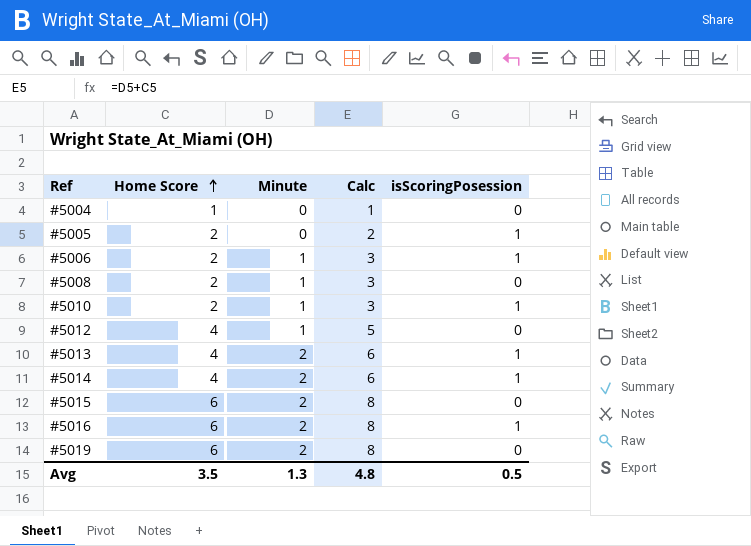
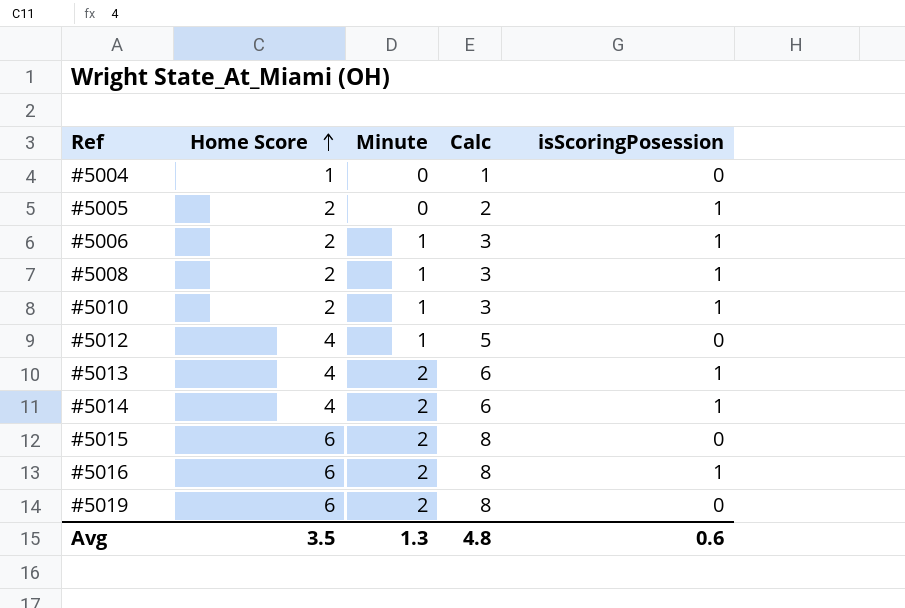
#5008 | isScoringPosession: 0 -> 1
Avg | isScoringPosession: 0.5 -> 0.6

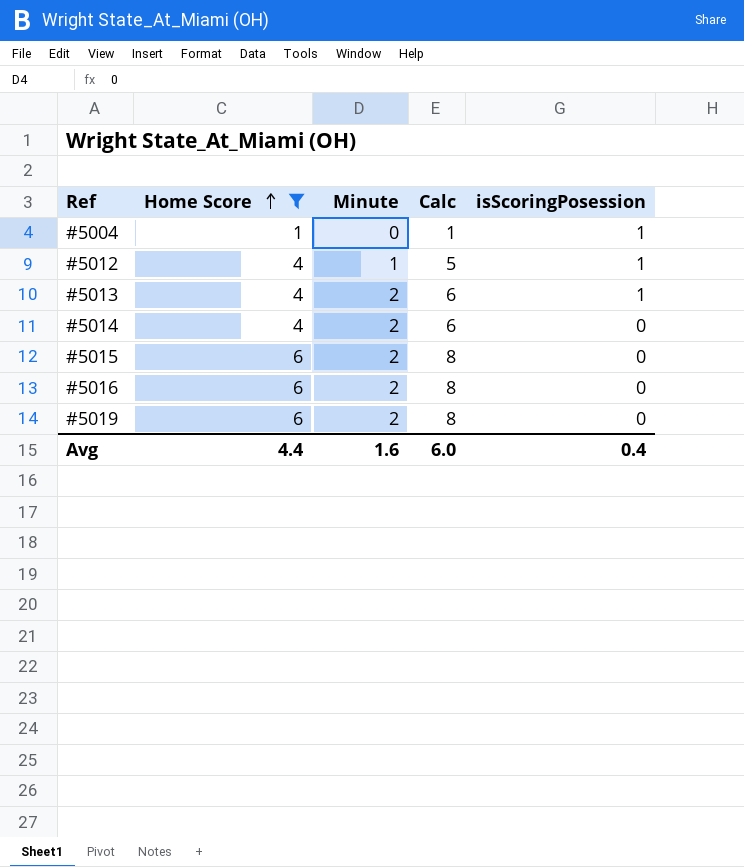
filter: none -> Home Score != 2
#5004 | isScoringPosession: 0 -> 1
#5012 | isScoringPosession: 0 -> 1
#5014 | isScoringPosession: 1 -> 0
#5016 | isScoringPosession: 1 -> 0
Avg | Home Score: 3.5 -> 4.4
Avg | Minute: 1.3 -> 1.6
Avg | Calc: 4.8 -> 6.0
Avg | isScoringPosession: 0.6 -> 0.4

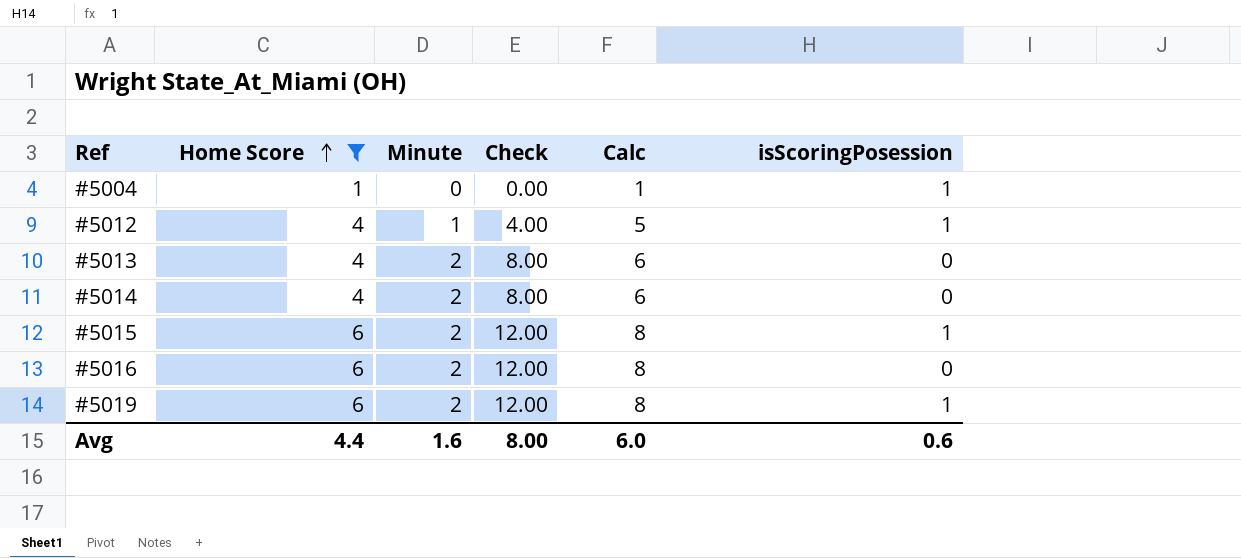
column Check | formula: none -> [Home Score] * [Minute]
#5013 | isScoringPosession: 1 -> 0
#5015 | isScoringPosession: 0 -> 1
#5019 | isScoringPosession: 0 -> 1
Avg | isScoringPosession: 0.4 -> 0.6

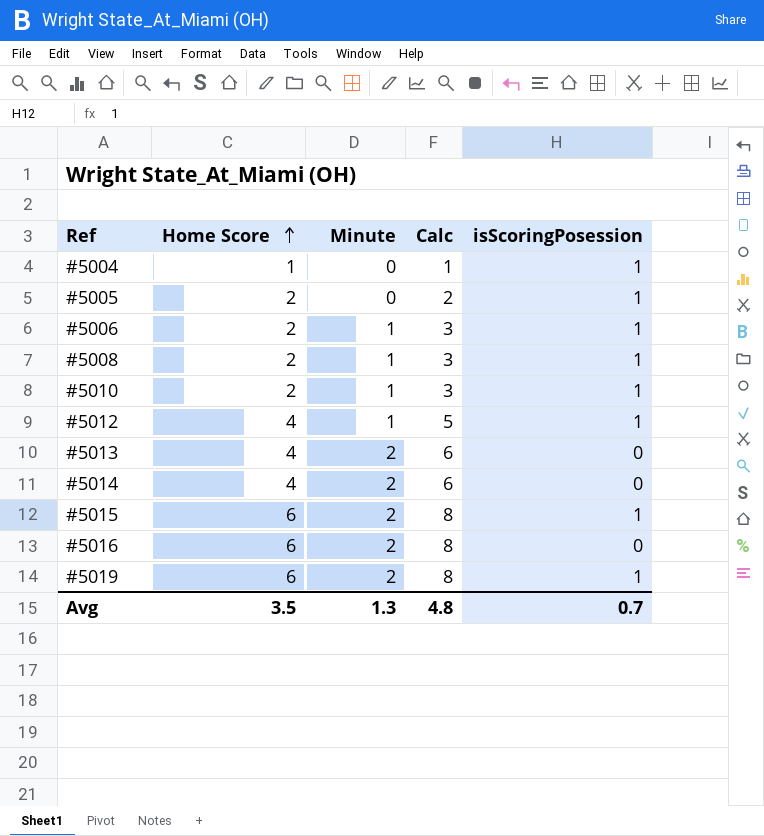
filter: Home Score != 2 -> none
column Check | formula: [Home Score] * [Minute] -> none
Avg | Home Score: 4.4 -> 3.5
Avg | Minute: 1.6 -> 1.3
Avg | Calc: 6.0 -> 4.8
Avg | isScoringPosession: 0.6 -> 0.7

